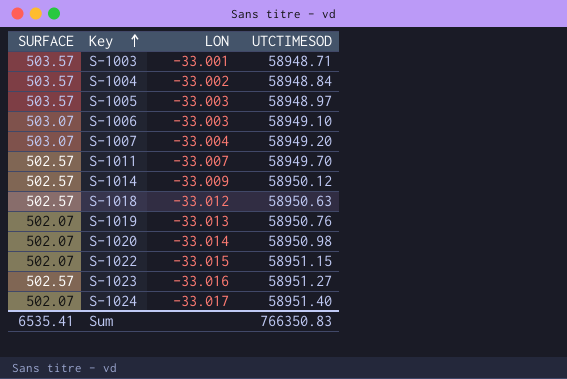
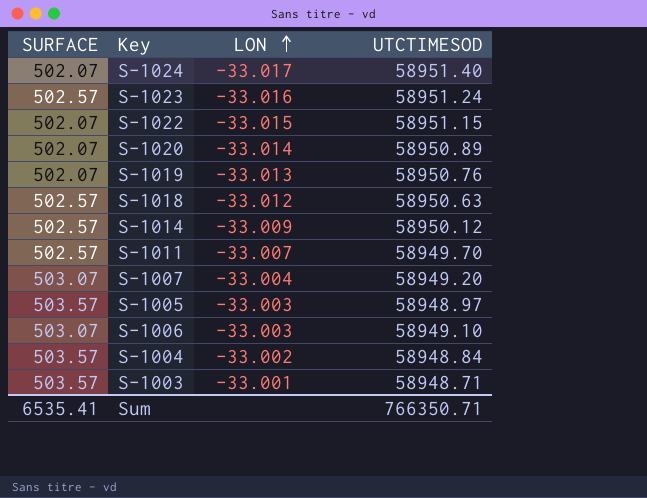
row order: Key ascending -> LON ascending
S-1023 | UTCTIMESOD: 58951.27 -> 58951.24
S-1020 | UTCTIMESOD: 58950.98 -> 58950.89
Sum | UTCTIMESOD: 766350.83 -> 766350.71

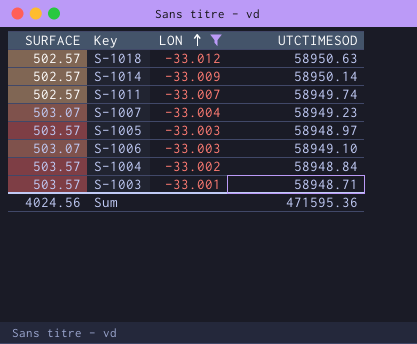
filter: none -> LON >= -33.012
S-1014 | UTCTIMESOD: 58950.12 -> 58950.14
S-1011 | UTCTIMESOD: 58949.70 -> 58949.74
S-1007 | UTCTIMESOD: 58949.20 -> 58949.23
Sum | SURFACE: 6535.41 -> 4024.56
Sum | UTCTIMESOD: 766350.71 -> 471595.36

